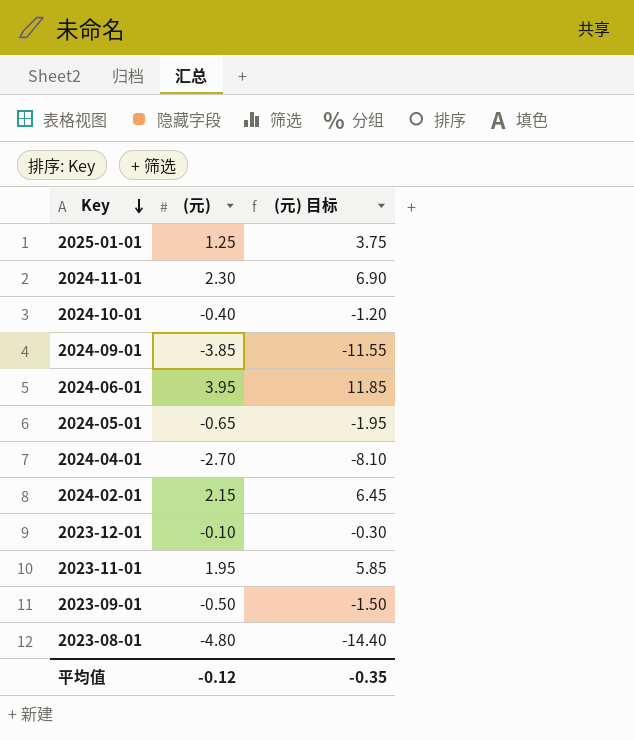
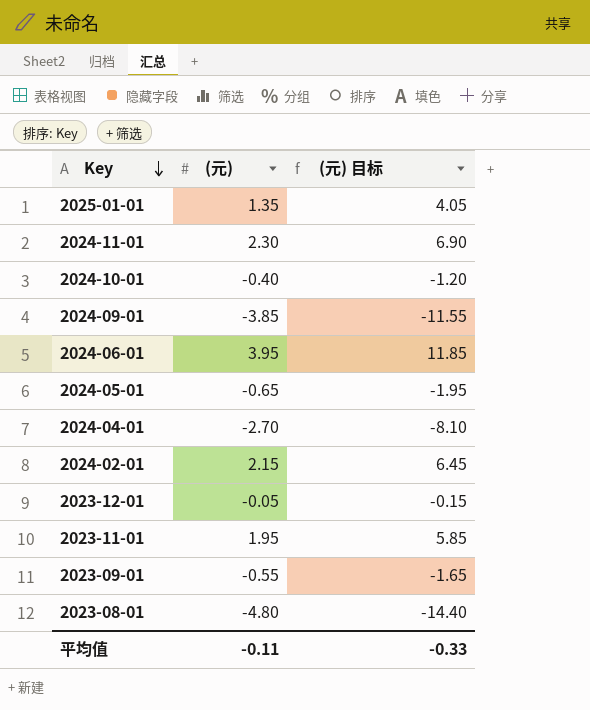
2025-01-01 | (元): 1.25 -> 1.35
2025-01-01 | (元) 目标: 3.75 -> 4.05
2023-12-01 | (元): -0.10 -> -0.05
2023-12-01 | (元) 目标: -0.30 -> -0.15
2023-09-01 | (元): -0.50 -> -0.55
2023-09-01 | (元) 目标: -1.50 -> -1.65
平均值 | (元): -0.12 -> -0.11
平均值 | (元) 目标: -0.35 -> -0.33

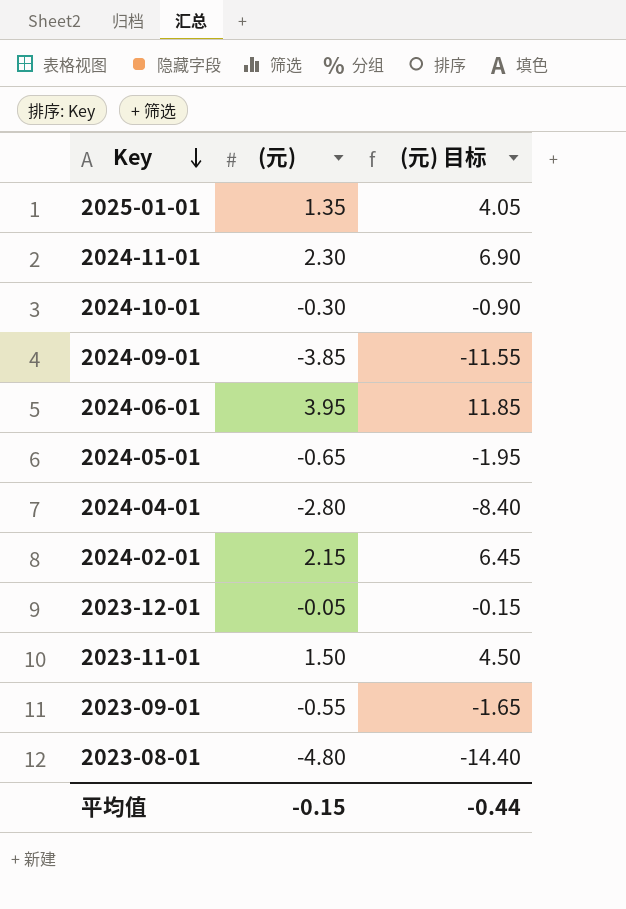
2024-10-01 | (元): -0.40 -> -0.30
2024-10-01 | (元) 目标: -1.20 -> -0.90
2024-04-01 | (元): -2.70 -> -2.80
2024-04-01 | (元) 目标: -8.10 -> -8.40
2023-11-01 | (元): 1.95 -> 1.50
2023-11-01 | (元) 目标: 5.85 -> 4.50
平均值 | (元): -0.11 -> -0.15
平均值 | (元) 目标: -0.33 -> -0.44

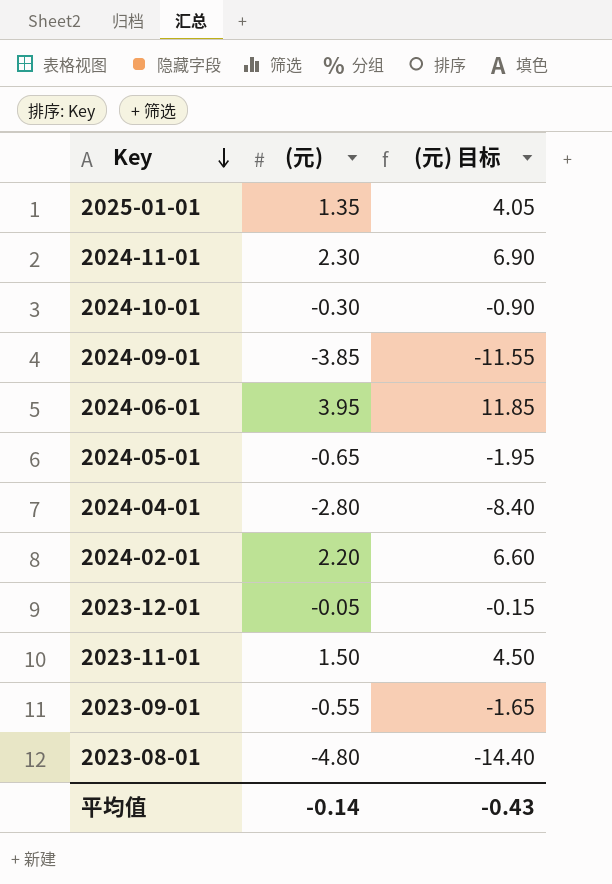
2024-02-01 | (元): 2.15 -> 2.20
2024-02-01 | (元) 目标: 6.45 -> 6.60
平均值 | (元): -0.15 -> -0.14
平均值 | (元) 目标: -0.44 -> -0.43

